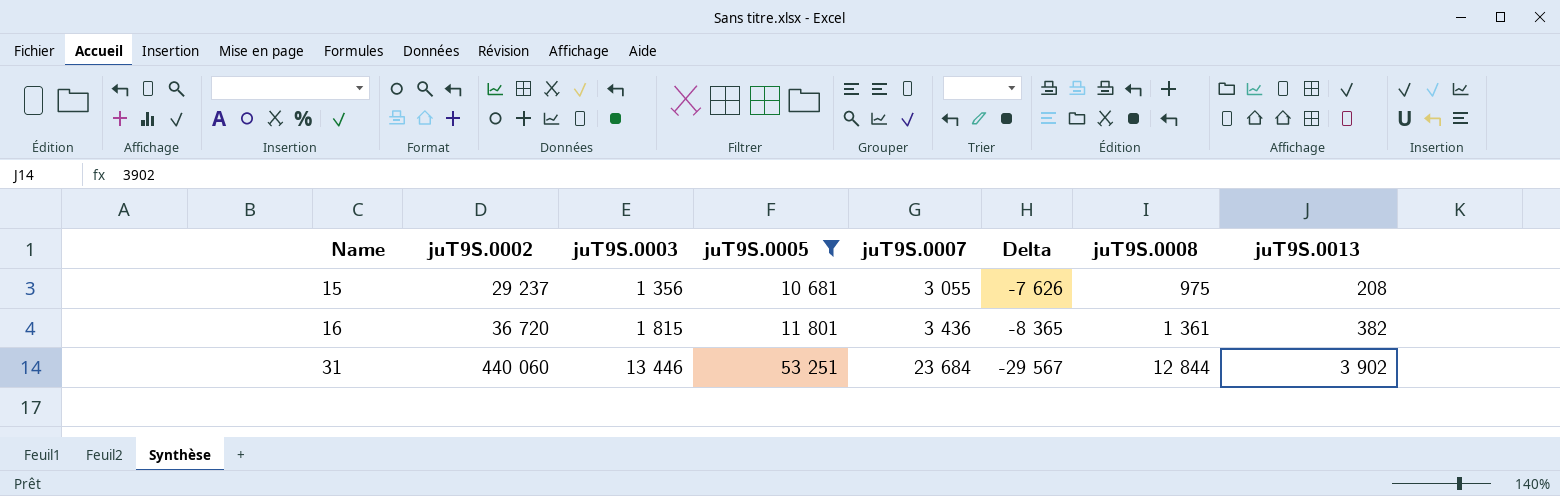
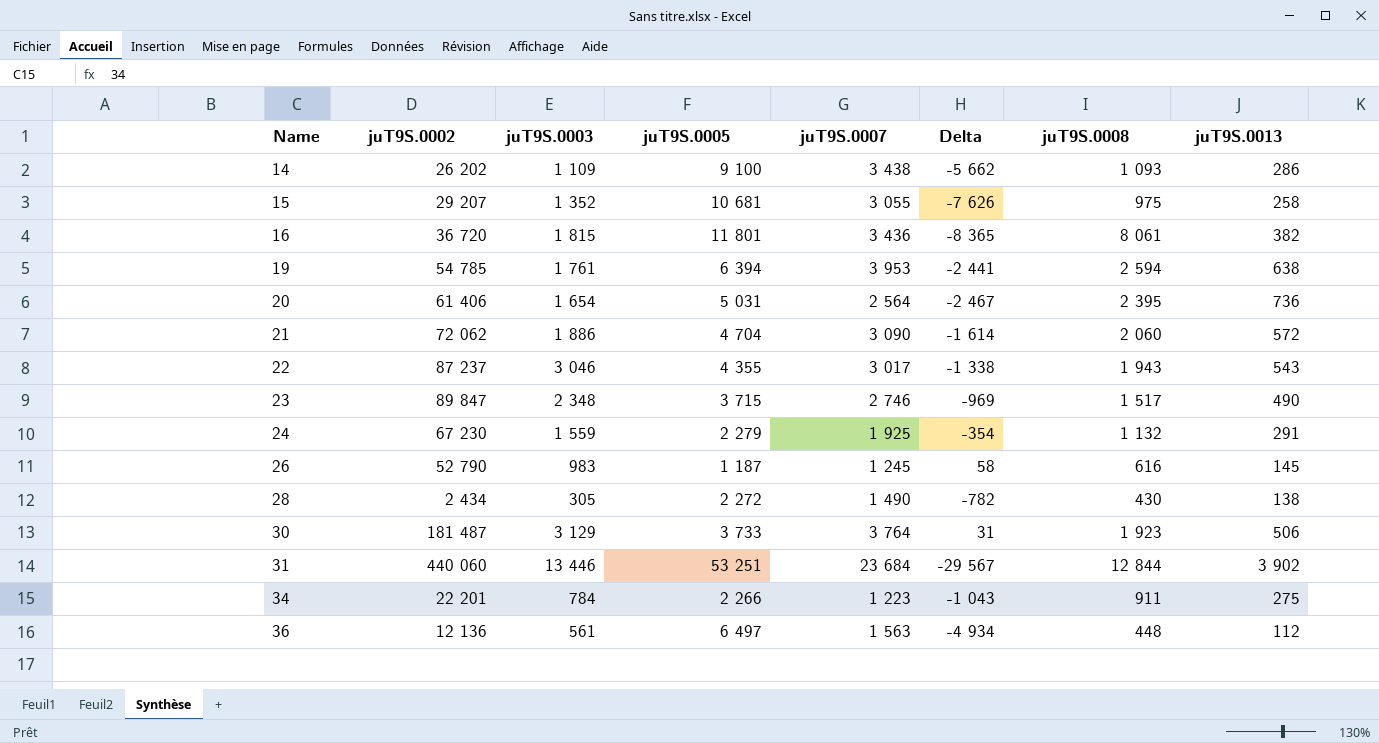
filter: juT9S.0005 >= 10 681 -> none
15 | juT9S.0002: 29 237 -> 29 207
15 | juT9S.0003: 1 356 -> 1 352
15 | juT9S.0013: 208 -> 258
16 | juT9S.0008: 1 361 -> 8 061

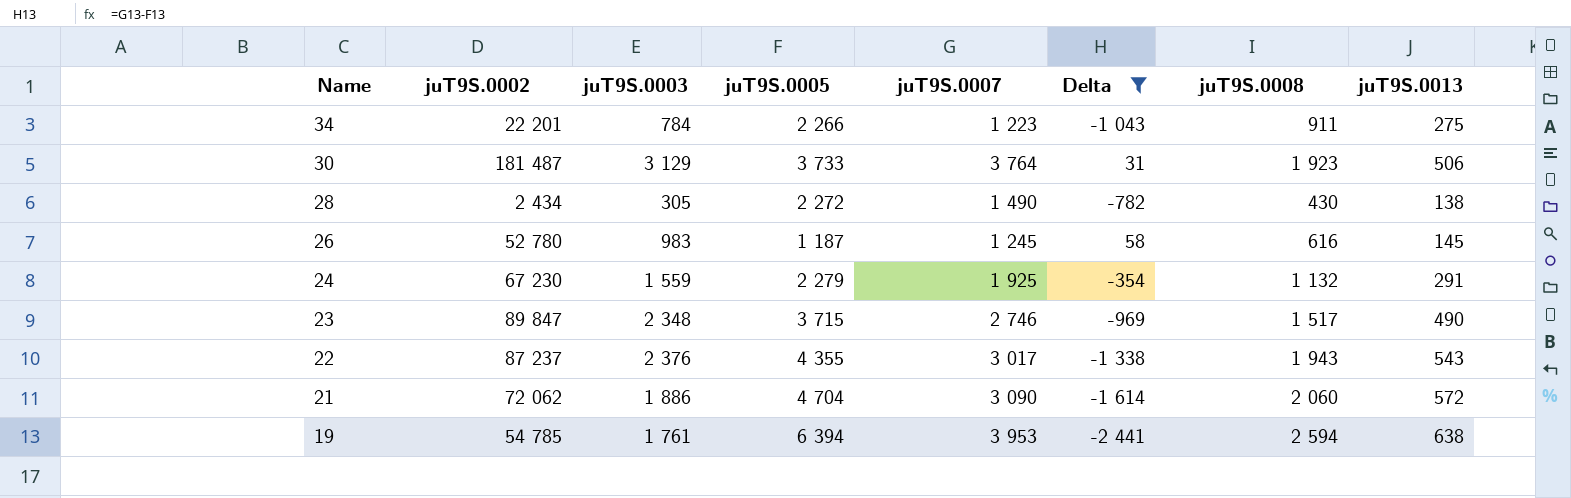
filter: none -> Delta >= -2 441
row order: Name ascending -> Name descending
26 | juT9S.0002: 52 790 -> 52 780
22 | juT9S.0003: 3 046 -> 2 376

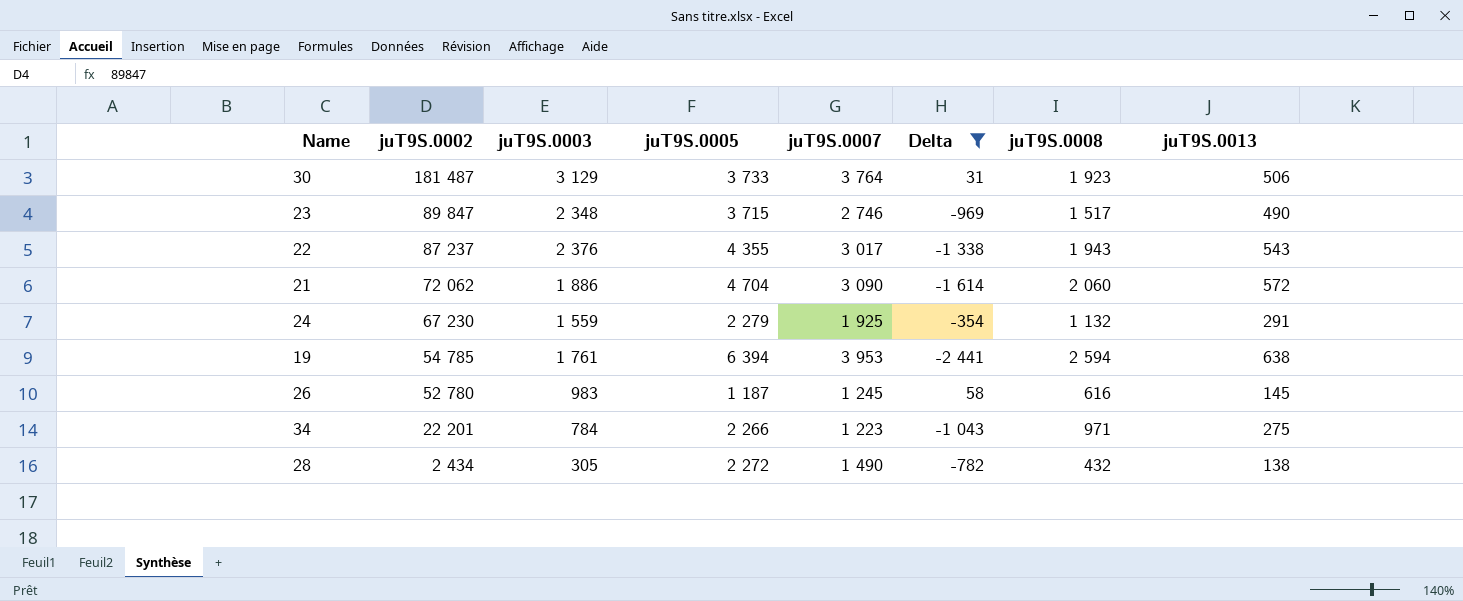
row order: Name descending -> juT9S.0002 descending
34 | juT9S.0008: 911 -> 971
28 | juT9S.0008: 430 -> 432

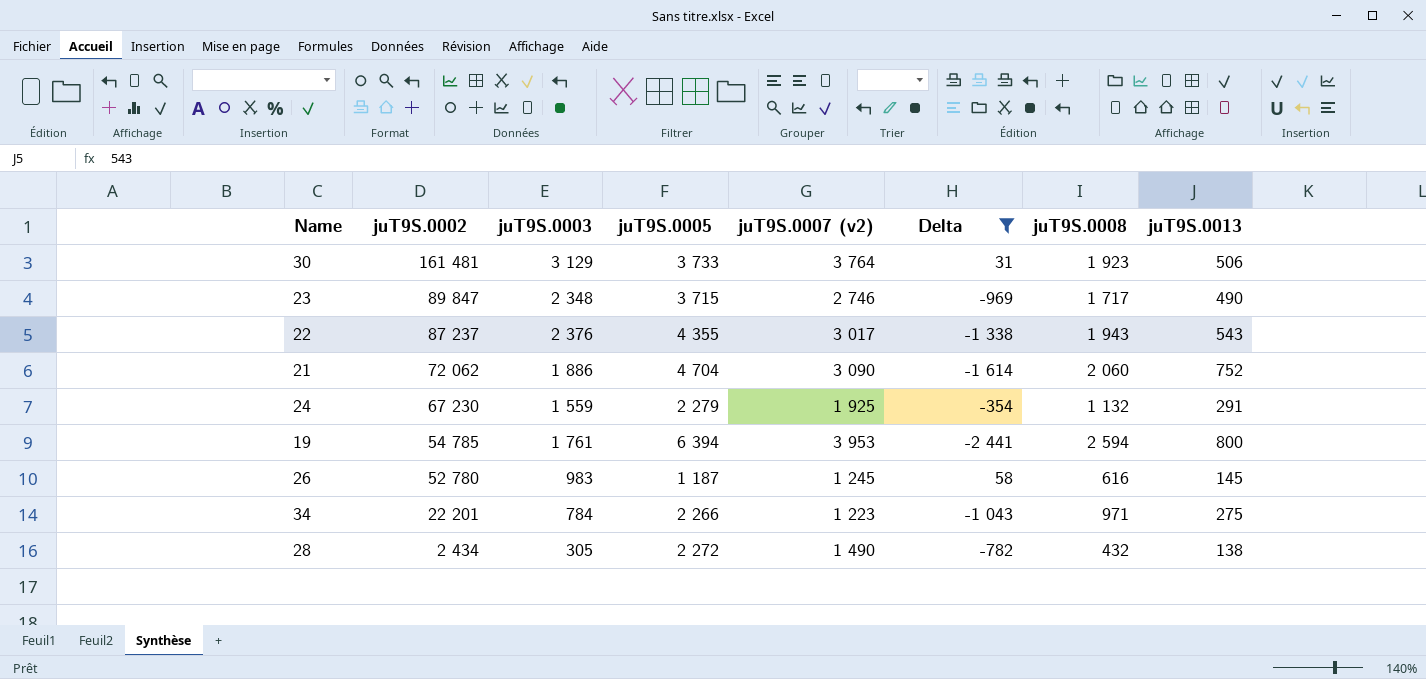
column name: juT9S.0007 -> juT9S.0007 (v2)
30 | juT9S.0002: 181 487 -> 161 481
23 | juT9S.0008: 1 517 -> 1 717
21 | juT9S.0013: 572 -> 752
19 | juT9S.0013: 638 -> 800

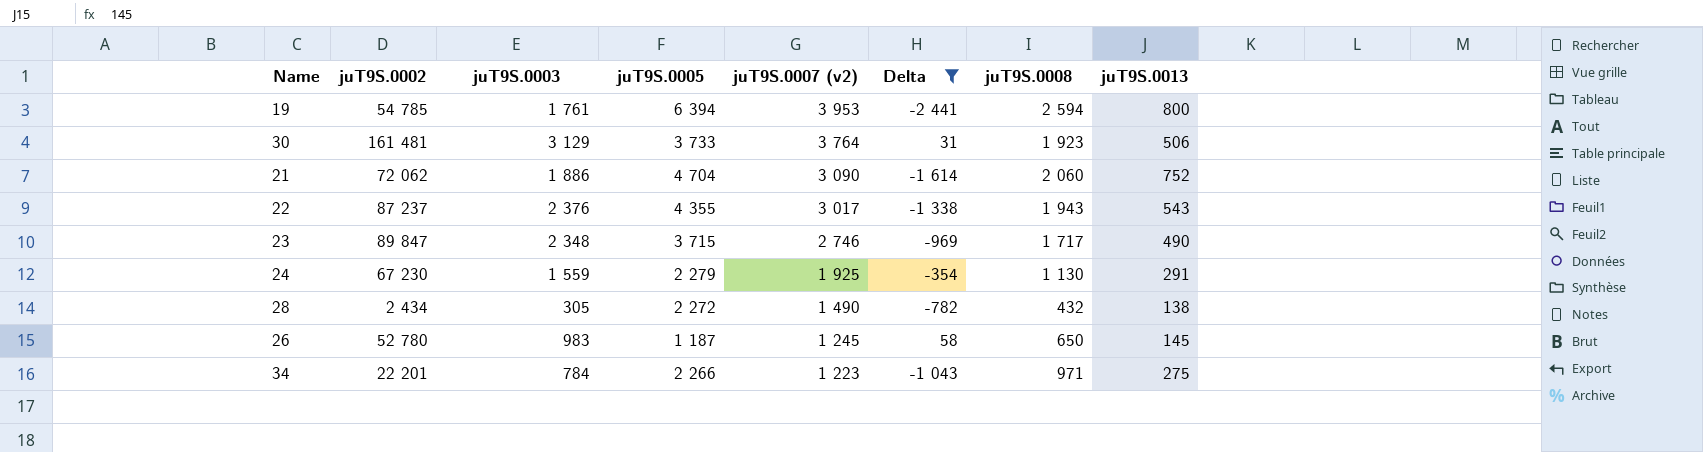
row order: juT9S.0002 descending -> juT9S.0007 (v2) descending
24 | juT9S.0008: 1 132 -> 1 130
26 | juT9S.0008: 616 -> 650

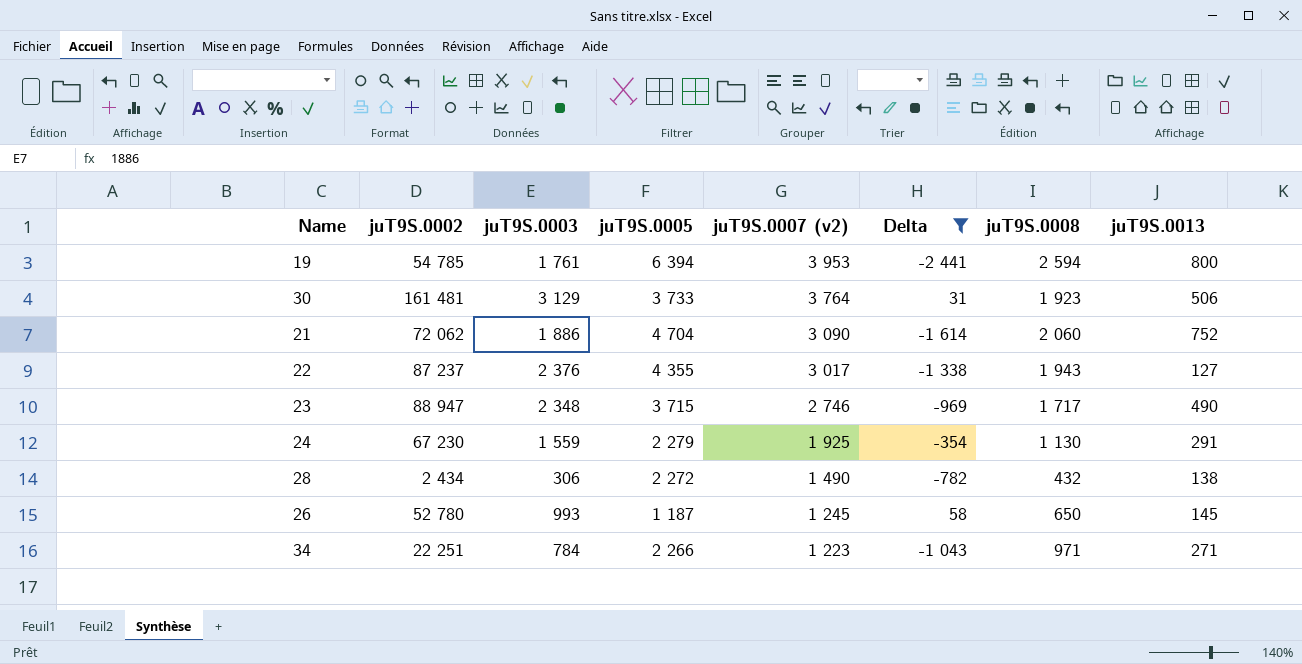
22 | juT9S.0013: 543 -> 127
23 | juT9S.0002: 89 847 -> 88 947
28 | juT9S.0003: 305 -> 306
26 | juT9S.0003: 983 -> 993
34 | juT9S.0002: 22 201 -> 22 251
34 | juT9S.0013: 275 -> 271

